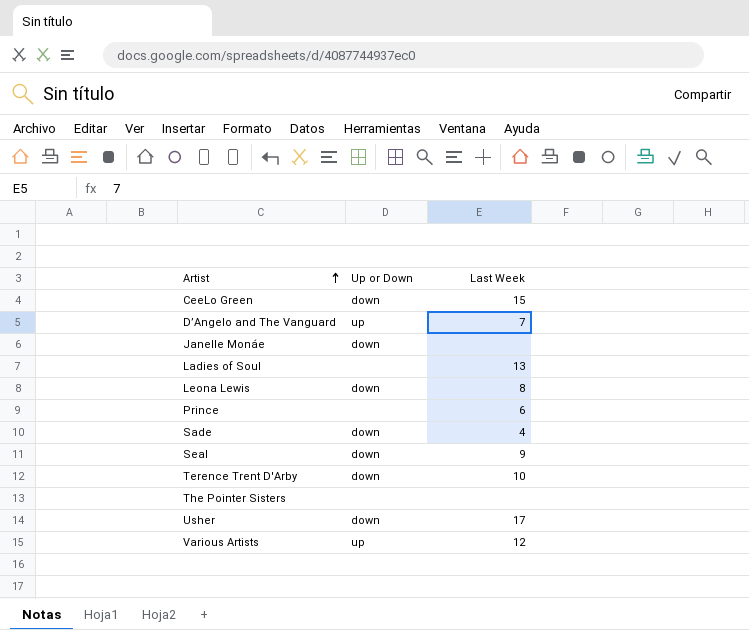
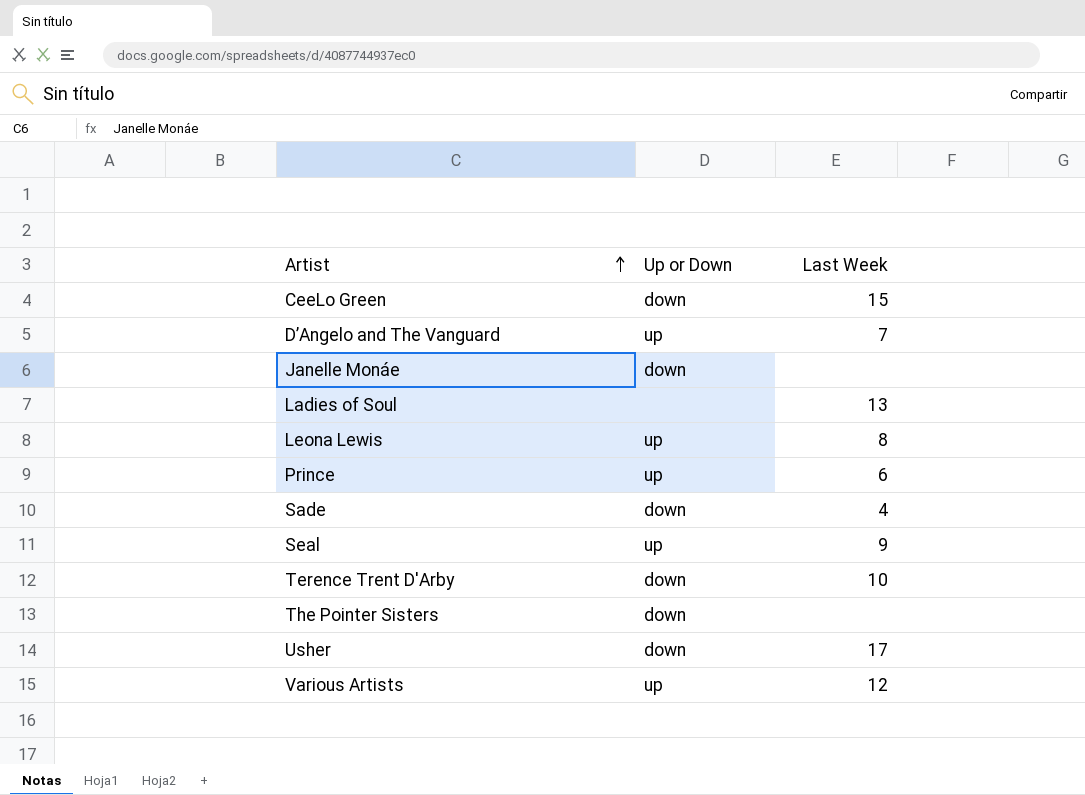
Leona Lewis | Up or Down: down -> up
Prince | Up or Down: none -> up
Seal | Up or Down: down -> up
The Pointer Sisters | Up or Down: none -> down

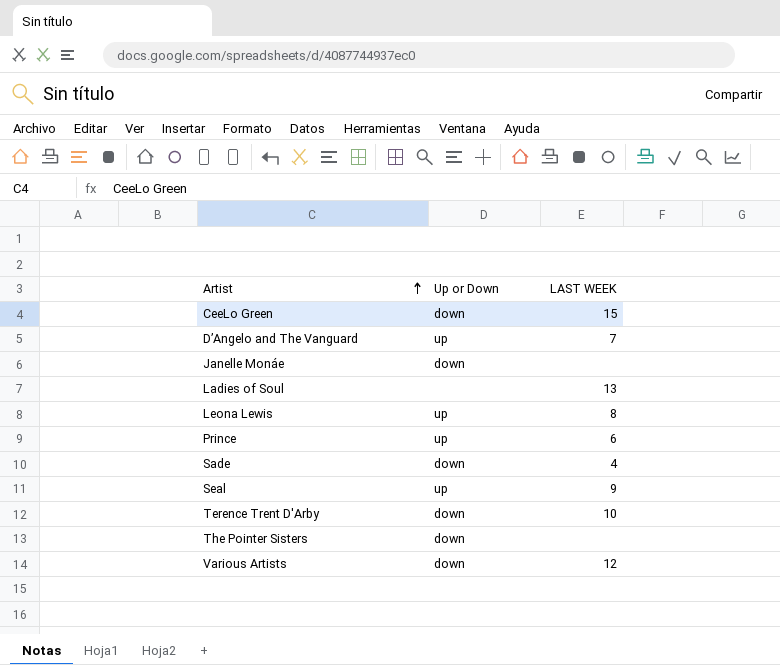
column name: Last Week -> LAST WEEK
row Usher: down | 17 -> none
Various Artists | Up or Down: up -> down

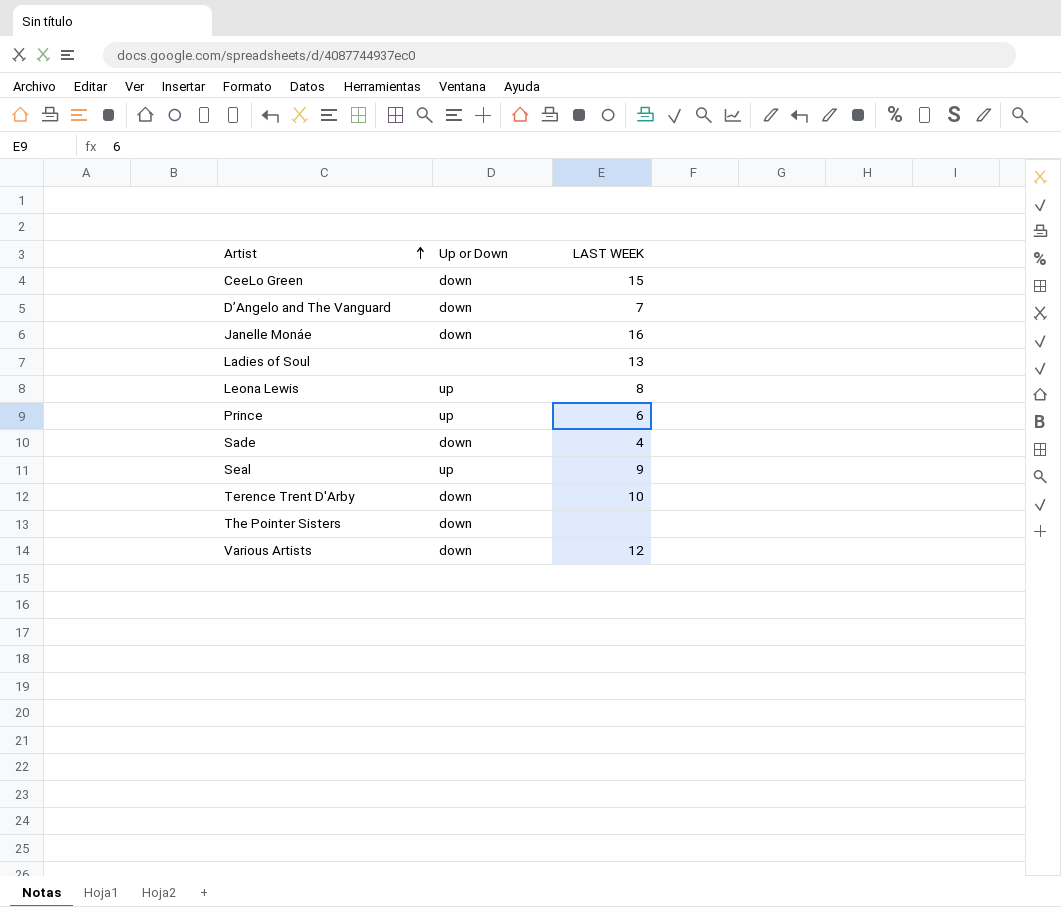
D’Angelo and The Vanguard | Up or Down: up -> down
Janelle Monáe | LAST WEEK: none -> 16

